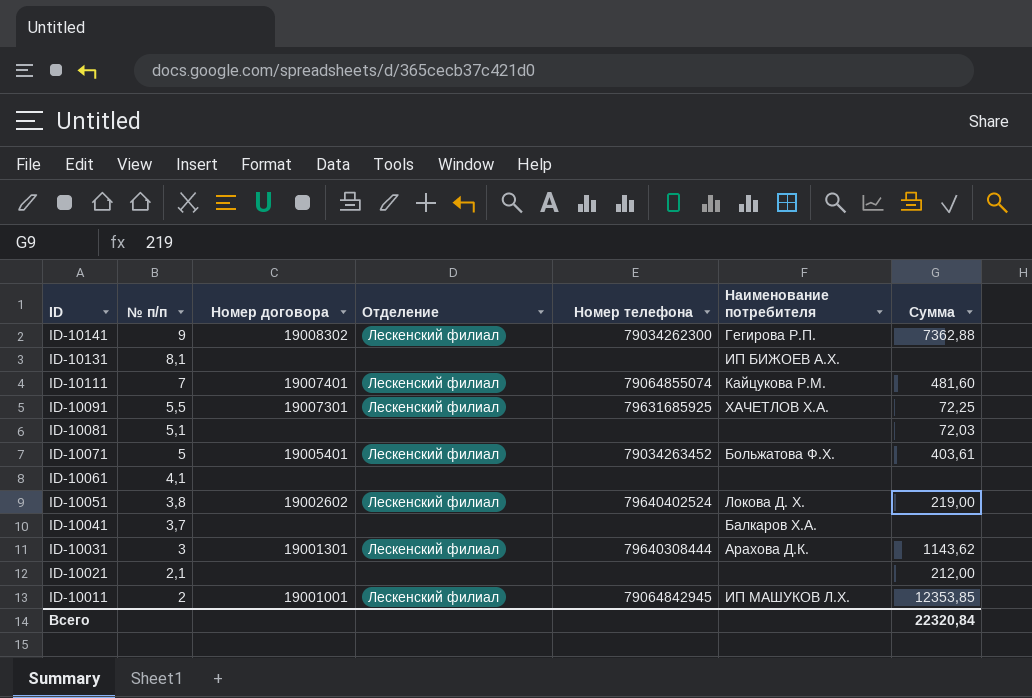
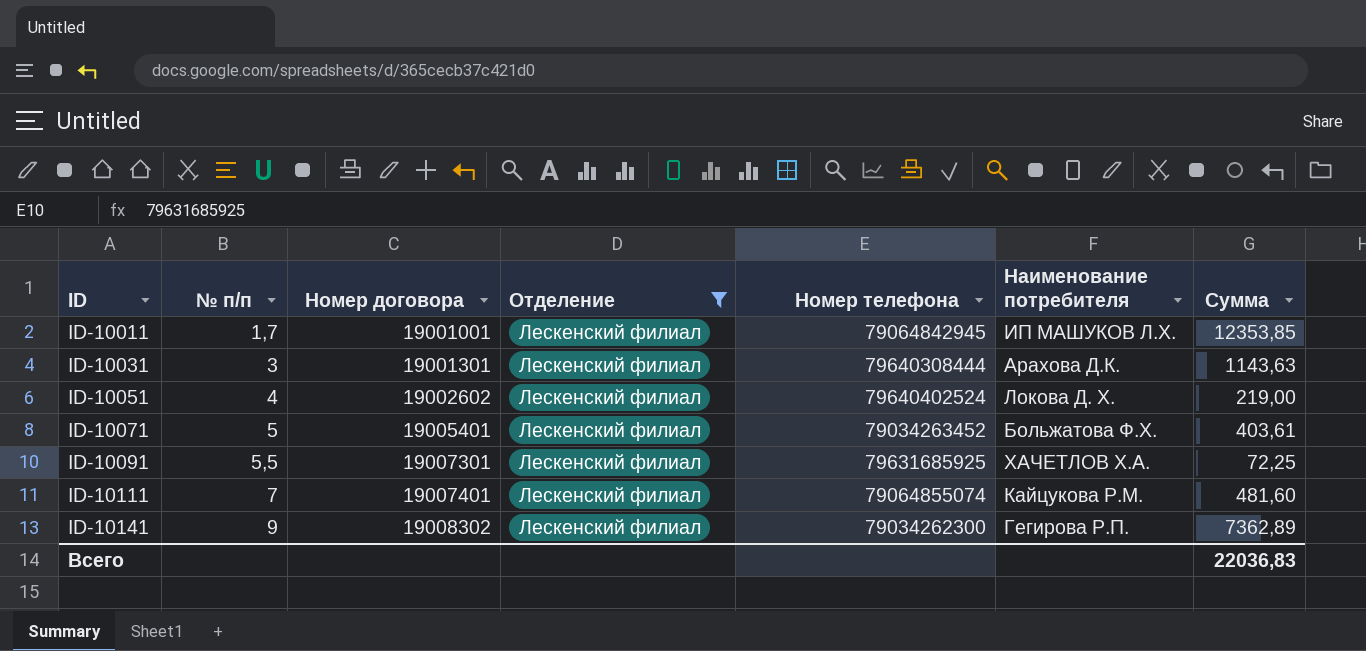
filter: none -> Отделение = Лескенский филиал
row order: ID descending -> ID ascending
ID-10011 | № п/п: 2 -> 1,7
ID-10031 | Сумма: 1143,62 -> 1143,63
ID-10051 | № п/п: 3,8 -> 4
ID-10141 | Сумма: 7362,88 -> 7362,89
Всего | Сумма: 22320,84 -> 22036,83

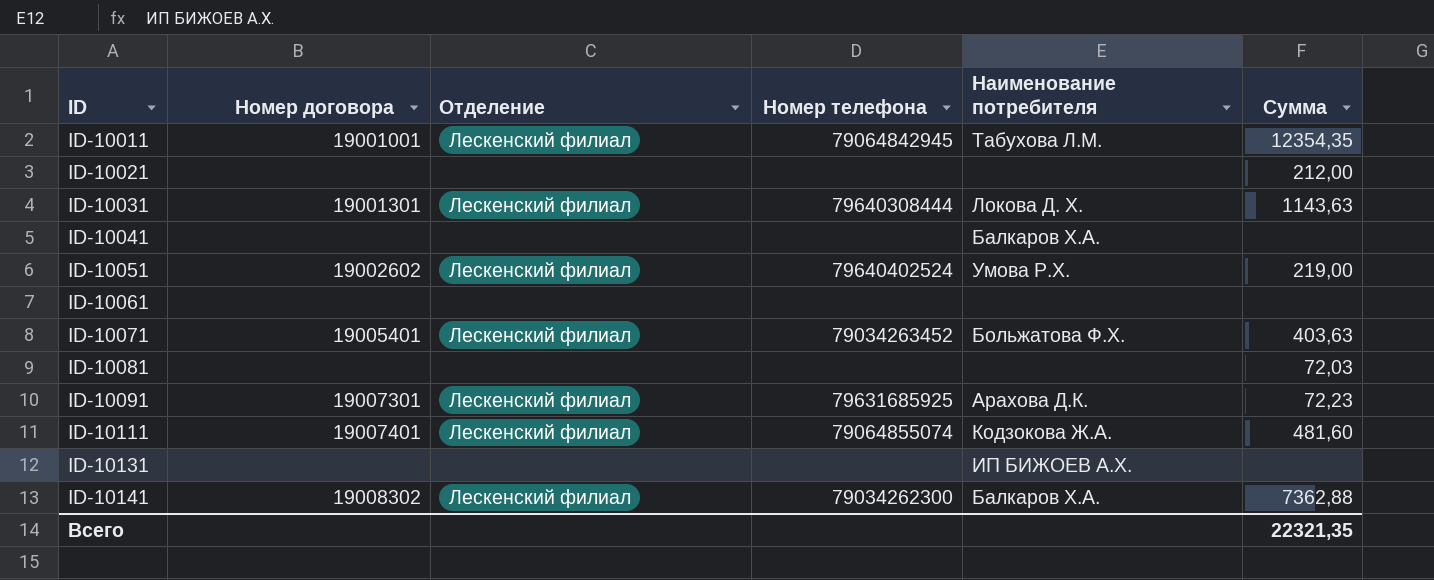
filter: Отделение = Лескенский филиал -> none
column № п/п | position: 2 -> none
ID-10011 | Наименование потребителя: ИП МАШУКОВ Л.Х. -> Табухова Л.М.
ID-10011 | Сумма: 12353,85 -> 12354,35
ID-10031 | Наименование потребителя: Арахова Д.К. -> Локова Д. Х.
ID-10051 | Наименование потребителя: Локова Д. Х. -> Умова Р.Х.
ID-10071 | Сумма: 403,61 -> 403,63
ID-10091 | Наименование потребителя: ХАЧЕТЛОВ Х.А. -> Арахова Д.К.
ID-10091 | Сумма: 72,25 -> 72,23
ID-10111 | Наименование потребителя: Кайцукова Р.М. -> Кодзокова Ж.А.
ID-10141 | Наименование потребителя: Гегирова Р.П. -> Балкаров Х.А.
ID-10141 | Сумма: 7362,89 -> 7362,88
Всего | Сумма: 22036,83 -> 22321,35

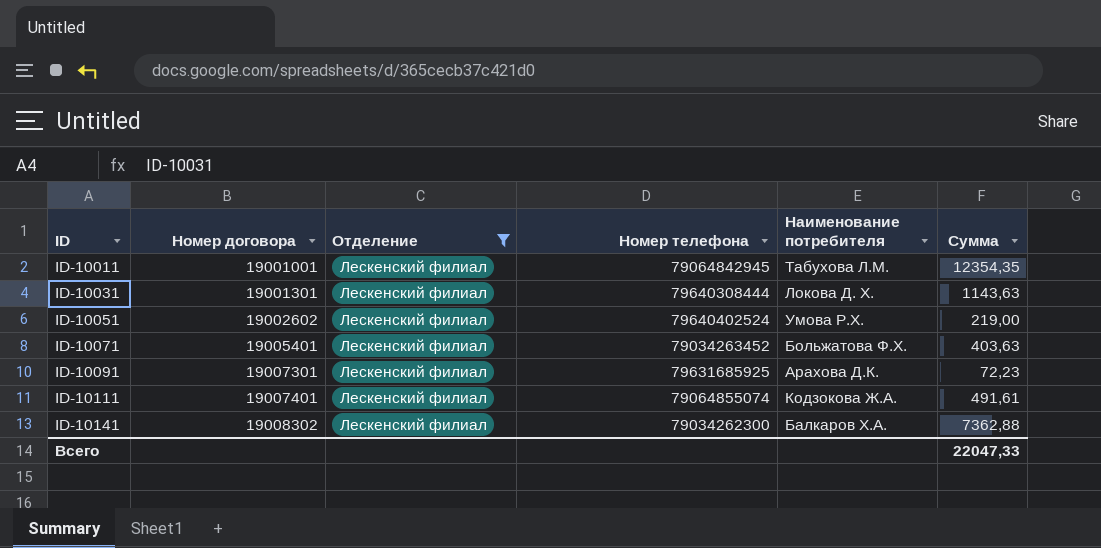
filter: none -> Отделение = Лескенский филиал
ID-10111 | Сумма: 481,60 -> 491,61
Всего | Сумма: 22321,35 -> 22047,33

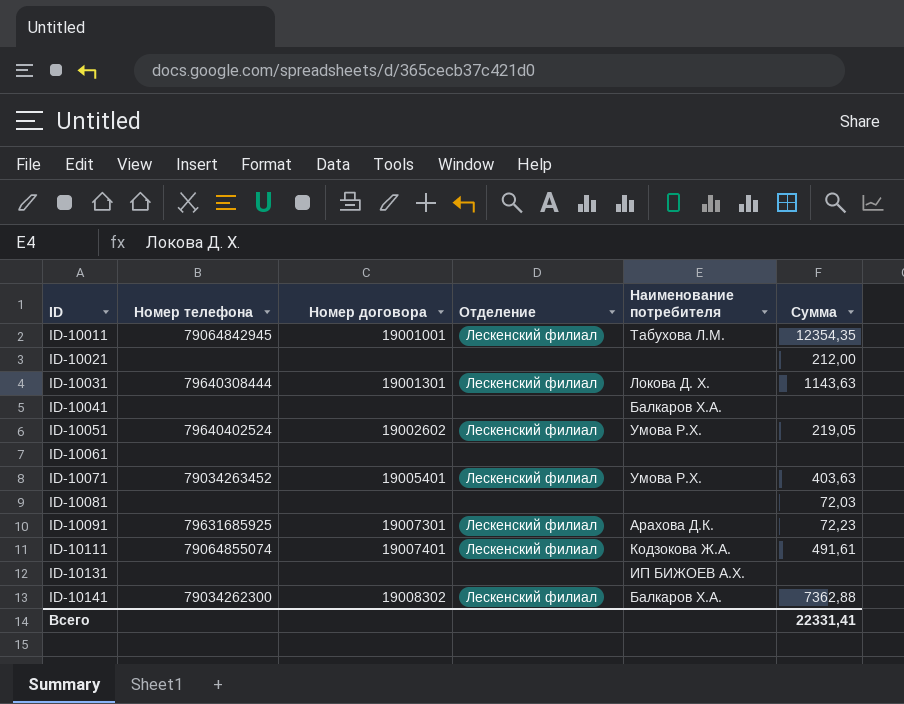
filter: Отделение = Лескенский филиал -> none
column Номер телефона | position: 4 -> 2
ID-10051 | Сумма: 219,00 -> 219,05
ID-10071 | Наименование потребителя: Больжатова Ф.Х. -> Умова Р.Х.
Всего | Сумма: 22047,33 -> 22331,41

